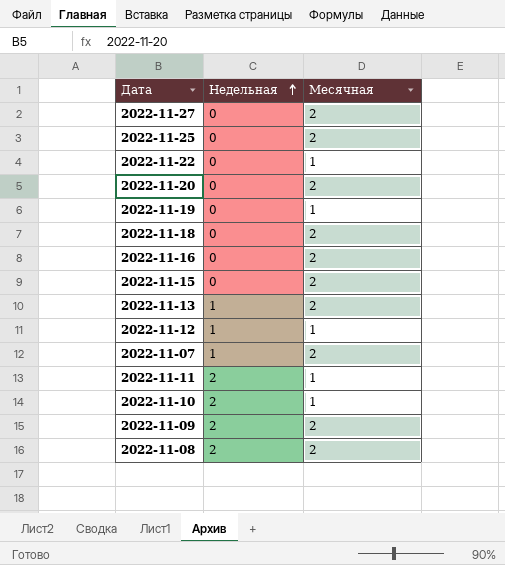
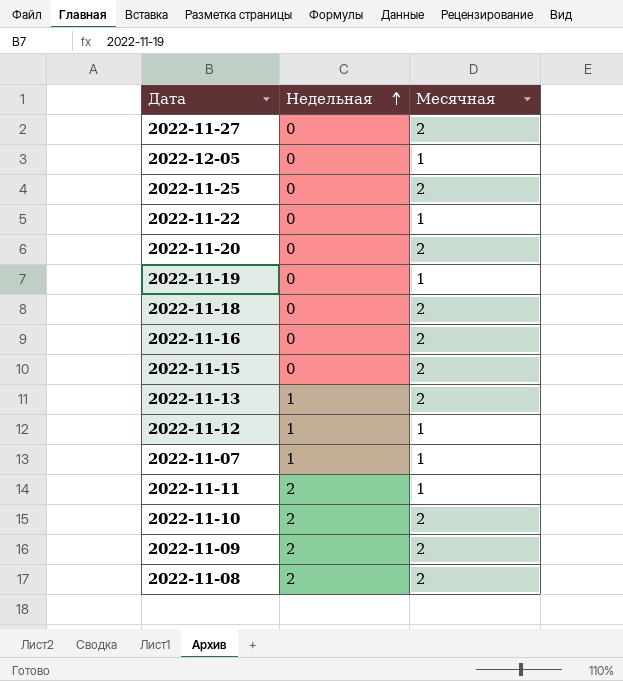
row 2022-12-05: none -> 0 | 1
2022-11-07 | Месячная: 2 -> 1
2022-11-10 | Месячная: 1 -> 2

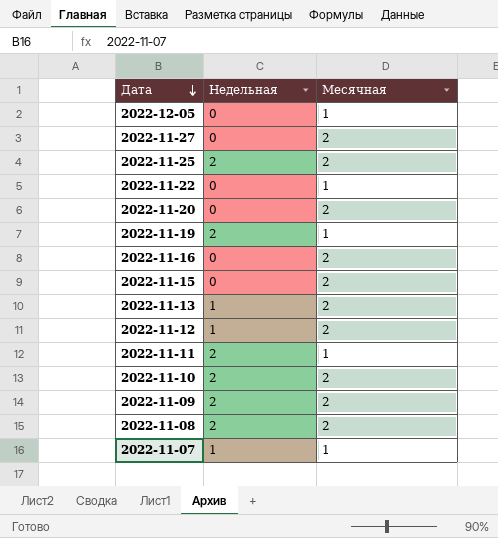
row order: Недельная ascending -> Дата descending
row 2022-11-18: 0 | 2 -> none
2022-11-25 | Недельная: 0 -> 2
2022-11-19 | Недельная: 0 -> 2
2022-11-12 | Месячная: 1 -> 2

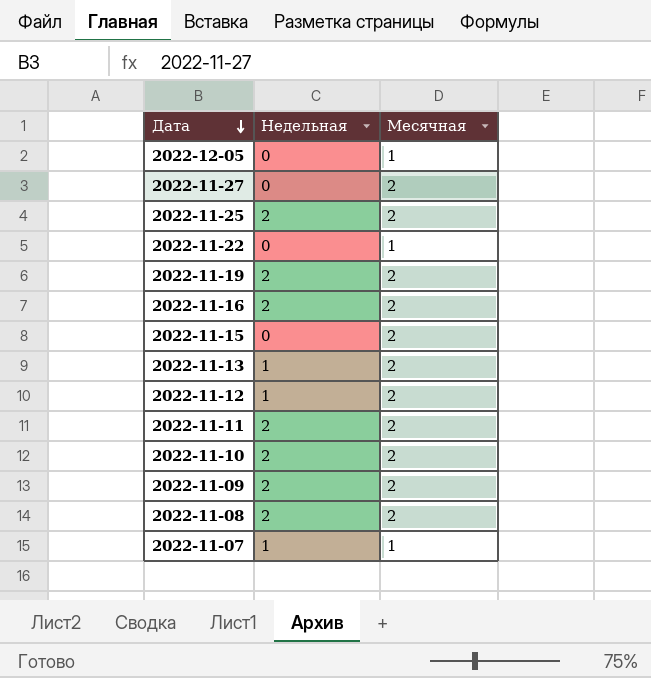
row 2022-11-20: 0 | 2 -> none
2022-11-19 | Месячная: 1 -> 2
2022-11-16 | Недельная: 0 -> 2
2022-11-11 | Месячная: 1 -> 2

